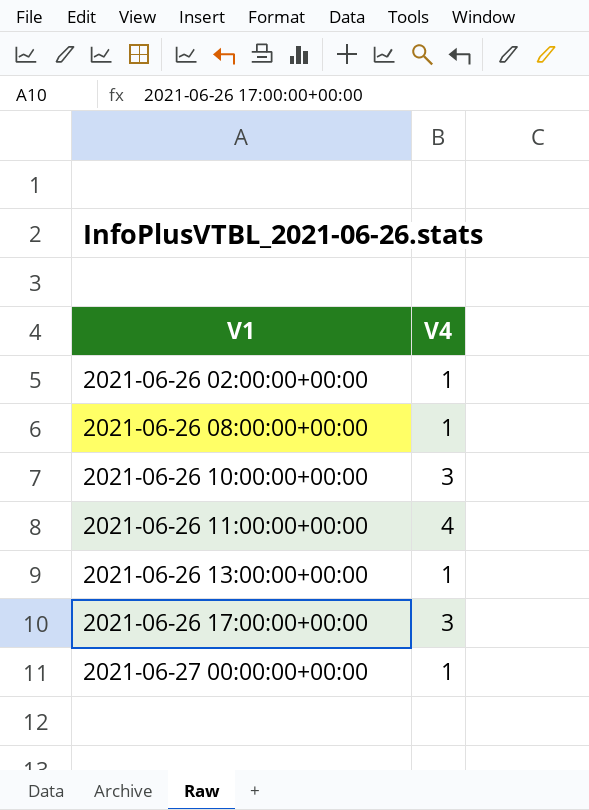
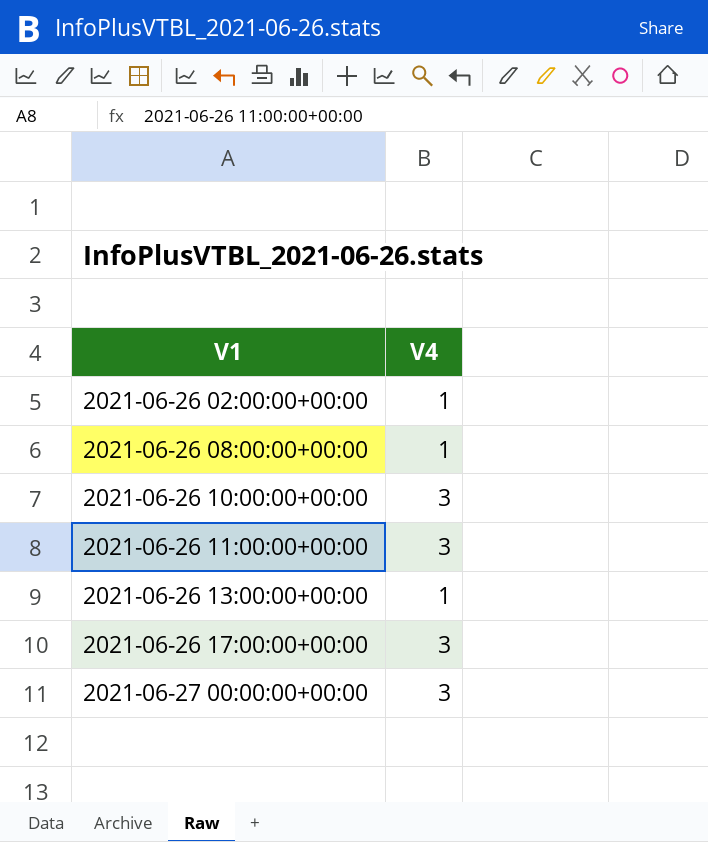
2021-06-26 11:00:00+00:00 | V4: 4 -> 3
2021-06-27 00:00:00+00:00 | V4: 1 -> 3

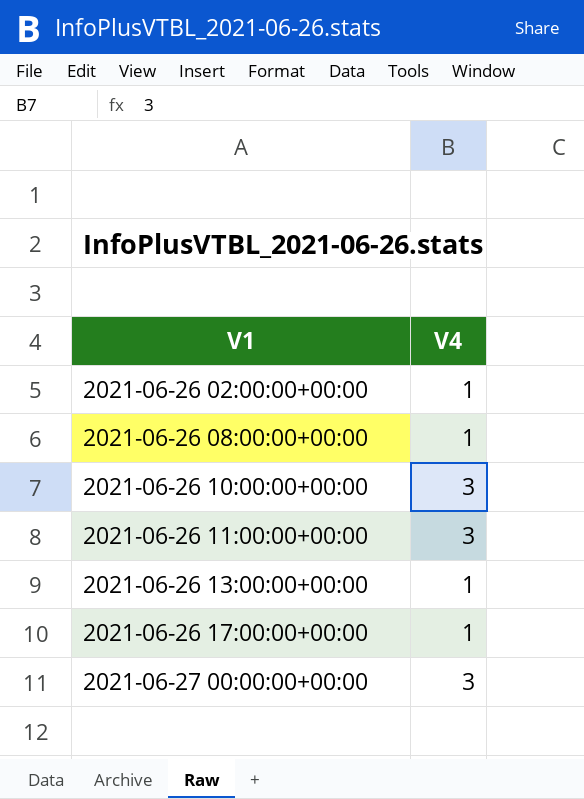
2021-06-26 17:00:00+00:00 | V4: 3 -> 1

